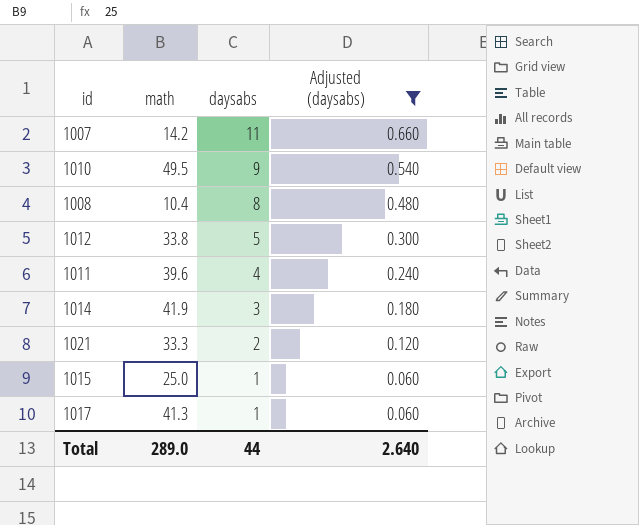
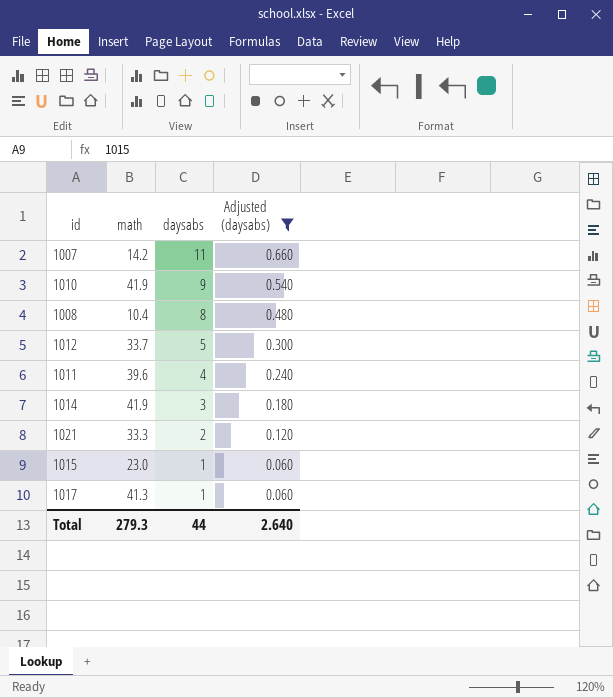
1010 | math: 49.5 -> 41.9
1012 | math: 33.8 -> 33.7
1015 | math: 25.0 -> 23.0
Total | math: 289.0 -> 279.3

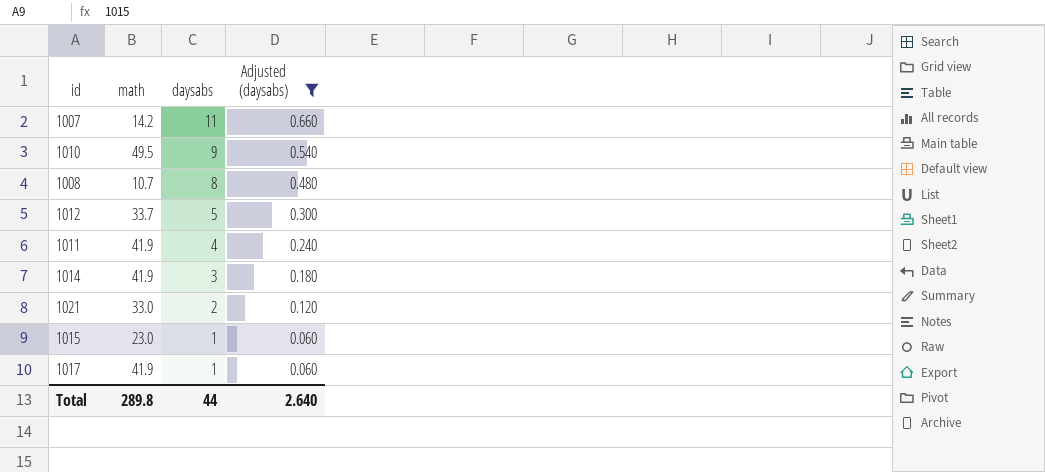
1010 | math: 41.9 -> 49.5
1008 | math: 10.4 -> 10.7
1011 | math: 39.6 -> 41.9
1021 | math: 33.3 -> 33.0
1017 | math: 41.3 -> 41.9
Total | math: 279.3 -> 289.8

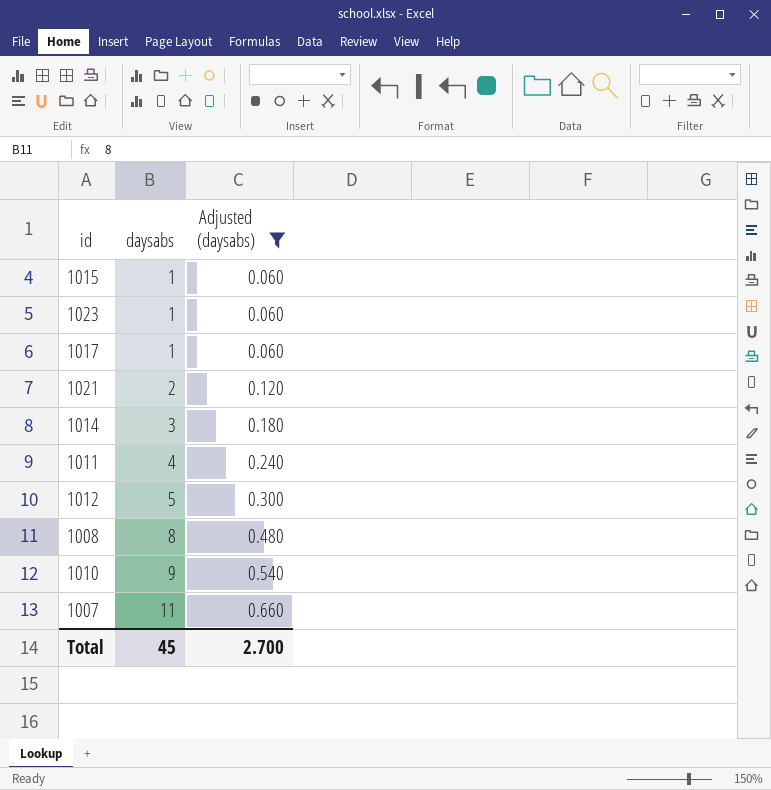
row order: daysabs descending -> daysabs ascending
column math | position: 2 -> none
row 1023: none -> 1 | 0.060
Total | daysabs: 44 -> 45
Total | Adjusted (daysabs): 2.640 -> 2.700

